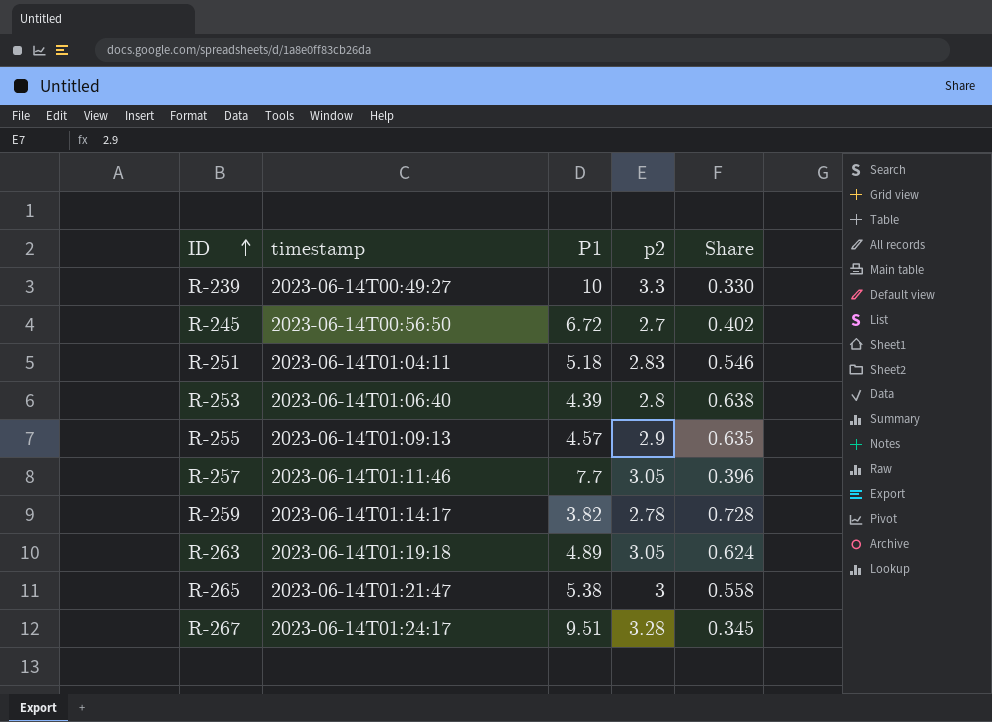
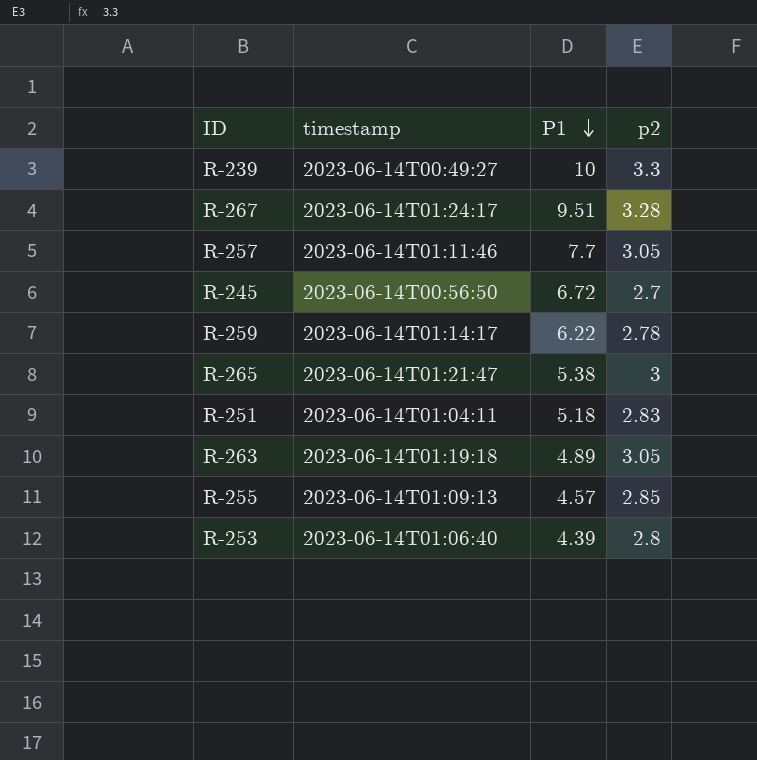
row order: ID ascending -> P1 descending
column Share | formula: [p2] / [P1] -> none
R-259 | P1: 3.82 -> 6.22
R-255 | p2: 2.9 -> 2.85

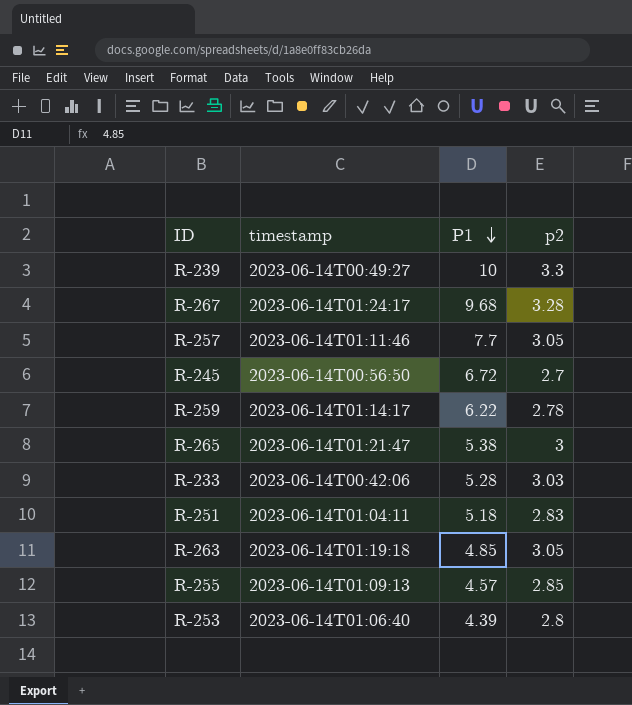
R-267 | P1: 9.51 -> 9.68
row R-233: none -> 2023-06-14T00:42:06 | 5.28 | 3.03
R-263 | P1: 4.89 -> 4.85

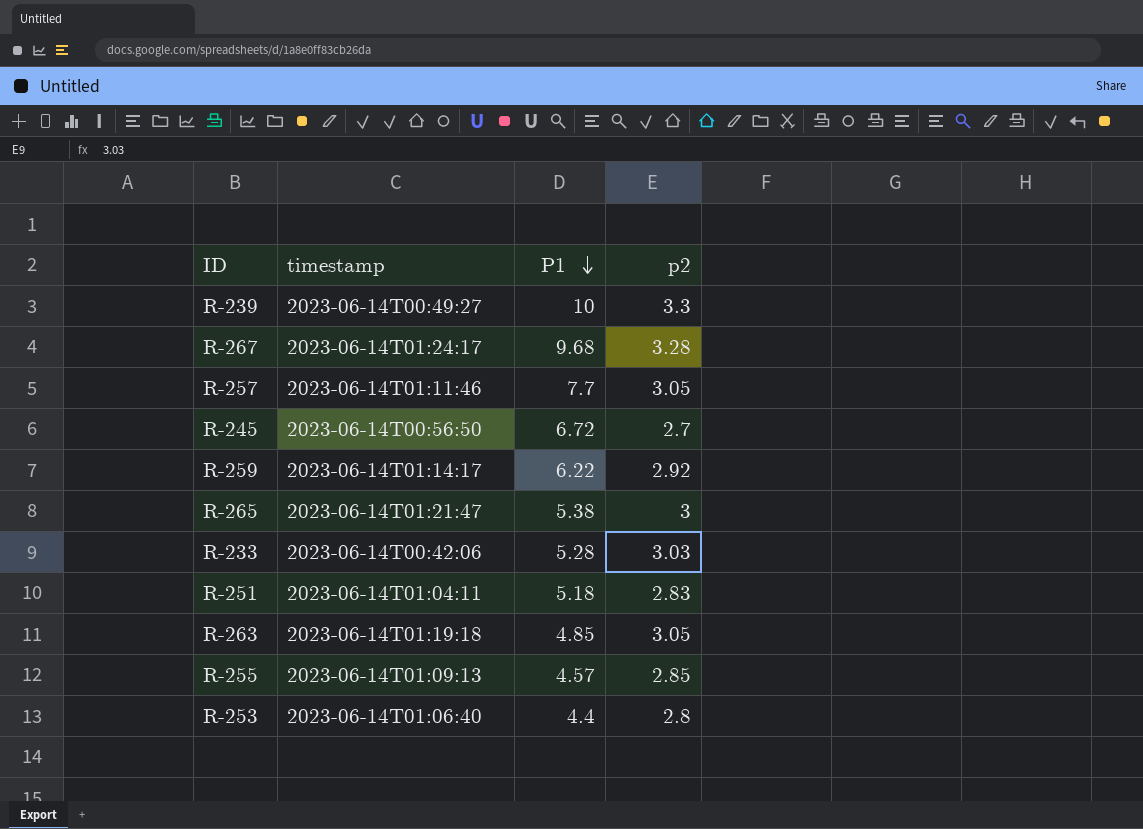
R-259 | p2: 2.78 -> 2.92
R-253 | P1: 4.39 -> 4.4

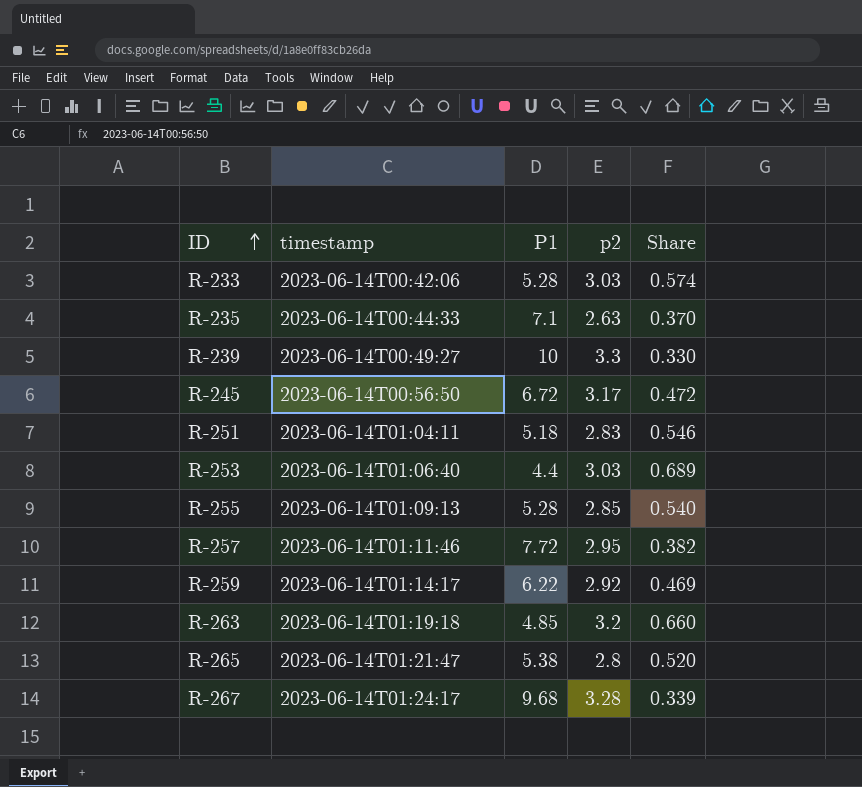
row order: P1 descending -> ID ascending
column Share | formula: none -> [p2] / [P1]
row R-235: none -> 2023-06-14T00:44:33 | 7.1 | 2.63 | 0.370
R-245 | p2: 2.7 -> 3.17
R-253 | p2: 2.8 -> 3.03
R-255 | P1: 4.57 -> 5.28
R-257 | P1: 7.7 -> 7.72
R-257 | p2: 3.05 -> 2.95
R-263 | p2: 3.05 -> 3.2
R-265 | p2: 3 -> 2.8

